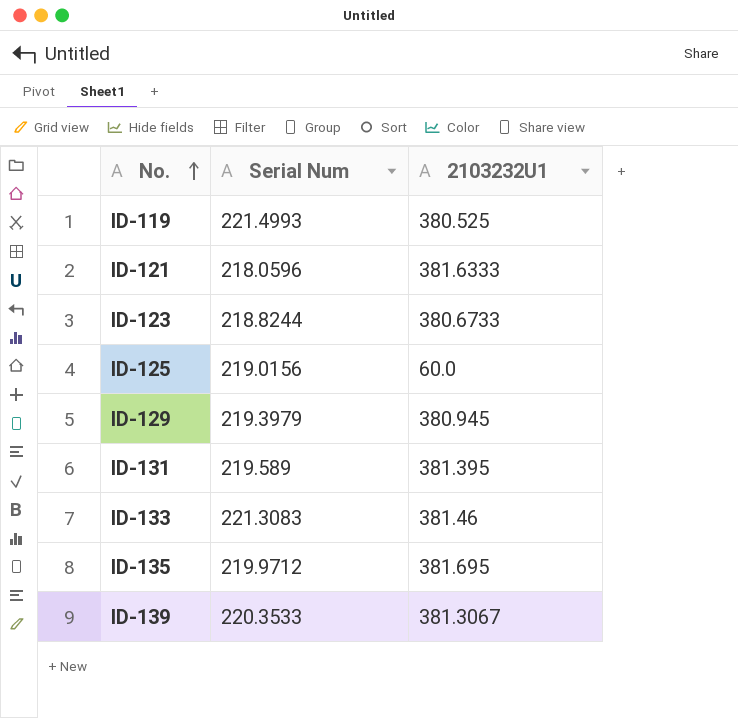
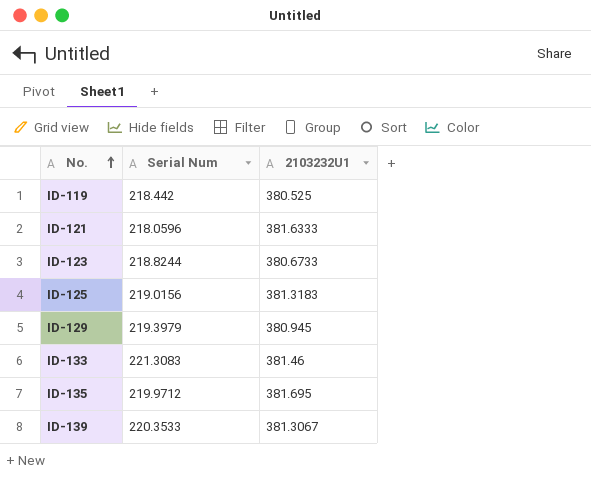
row ID-131: 219.589 | 381.395 -> none
ID-119 | Serial Num: 221.4993 -> 218.442
ID-125 | 2103232U1: 60.0 -> 381.3183

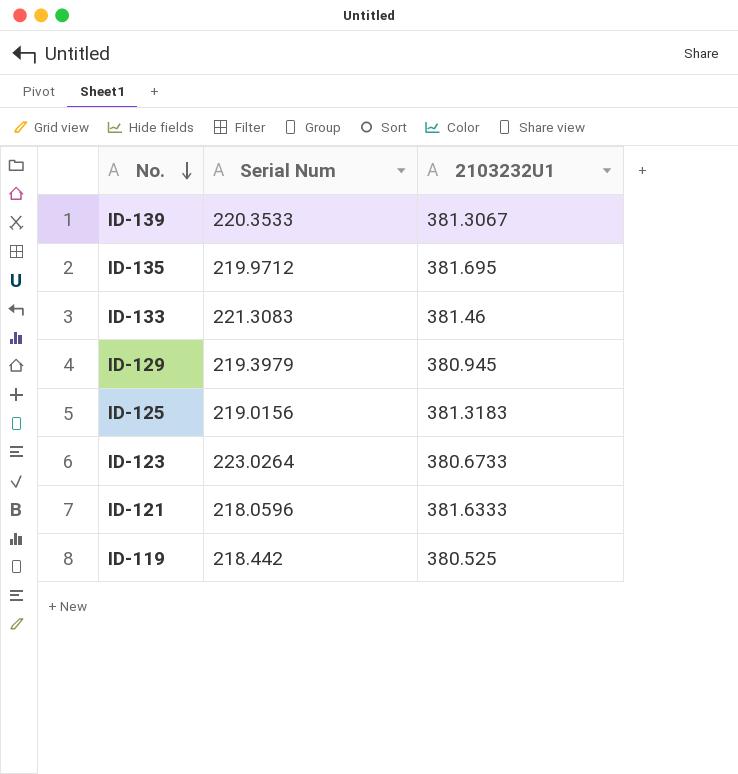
row order: No. ascending -> No. descending
ID-123 | Serial Num: 218.8244 -> 223.0264

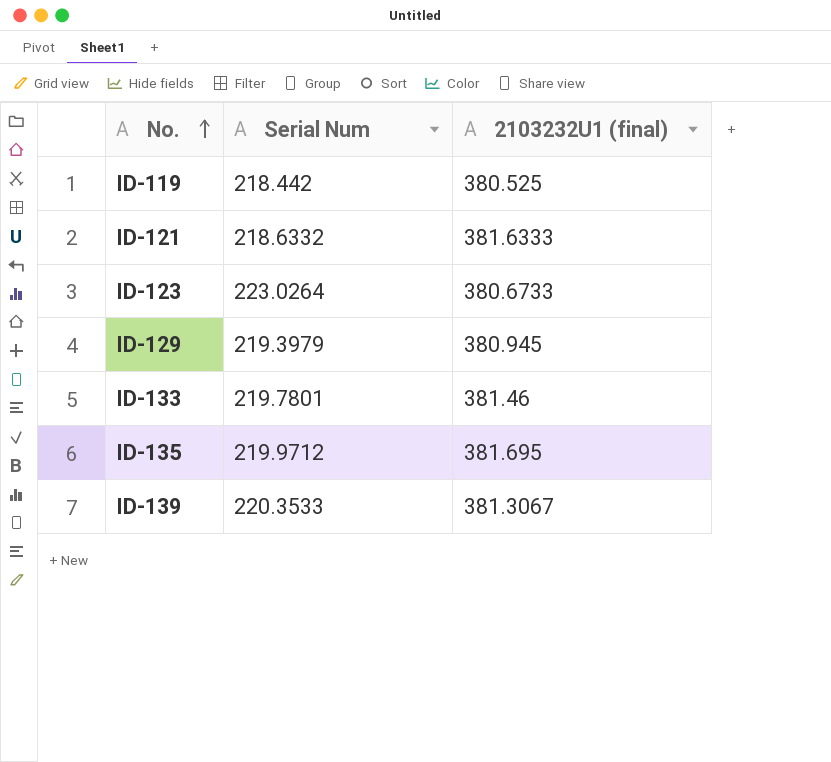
row order: No. descending -> No. ascending
column name: 2103232U1 -> 2103232U1 (final)
row ID-125: 219.0156 | 381.3183 -> none
ID-121 | Serial Num: 218.0596 -> 218.6332
ID-133 | Serial Num: 221.3083 -> 219.7801

